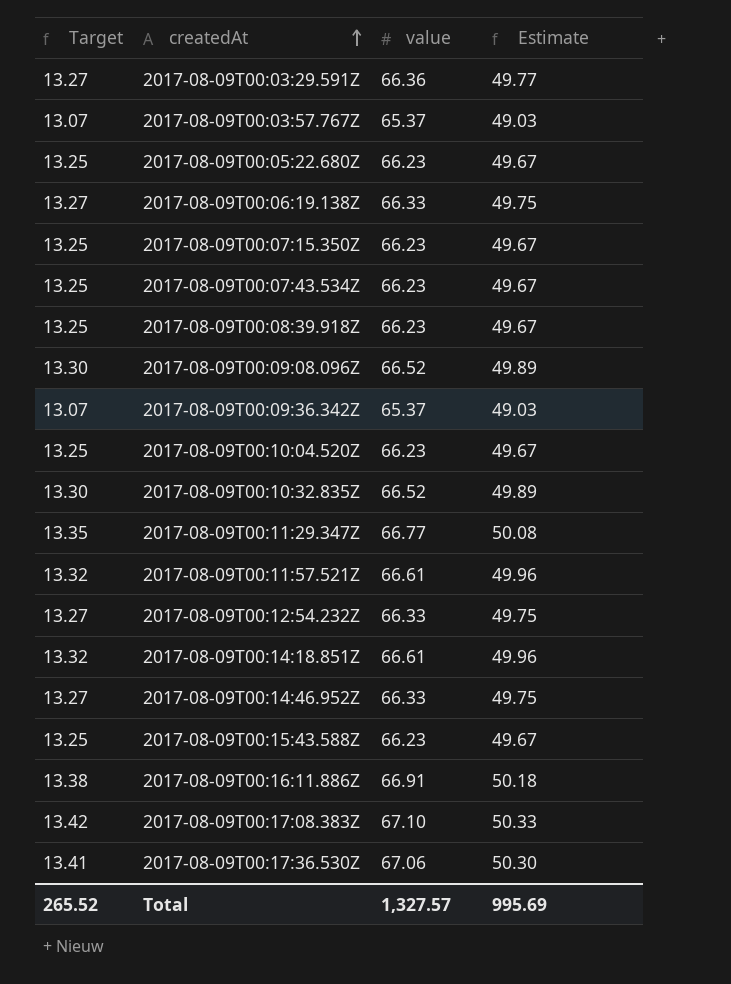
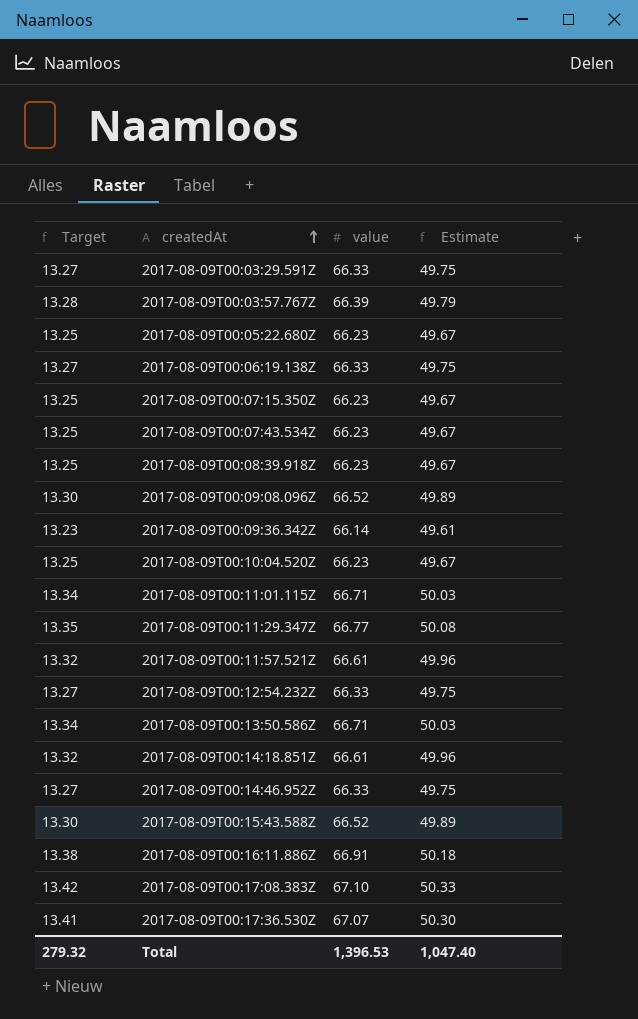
row 2017-08-09T00:10:32.835Z: 13.30 | 66.52 | 49.89 -> none
2017-08-09T00:03:29.591Z | value: 66.36 -> 66.33
2017-08-09T00:03:29.591Z | Estimate: 49.77 -> 49.75
2017-08-09T00:03:57.767Z | Target: 13.07 -> 13.28
2017-08-09T00:03:57.767Z | value: 65.37 -> 66.39
2017-08-09T00:03:57.767Z | Estimate: 49.03 -> 49.79
2017-08-09T00:09:36.342Z | Target: 13.07 -> 13.23
2017-08-09T00:09:36.342Z | value: 65.37 -> 66.14
2017-08-09T00:09:36.342Z | Estimate: 49.03 -> 49.61
row 2017-08-09T00:11:01.115Z: none -> 13.34 | 66.71 | 50.03
row 2017-08-09T00:13:50.586Z: none -> 13.34 | 66.71 | 50.03
2017-08-09T00:15:43.588Z | Target: 13.25 -> 13.30
2017-08-09T00:15:43.588Z | value: 66.23 -> 66.52
2017-08-09T00:15:43.588Z | Estimate: 49.67 -> 49.89
2017-08-09T00:17:36.530Z | value: 67.06 -> 67.07
Total | Target: 265.52 -> 279.32
Total | value: 1,327.57 -> 1,396.53
Total | Estimate: 995.69 -> 1,047.40

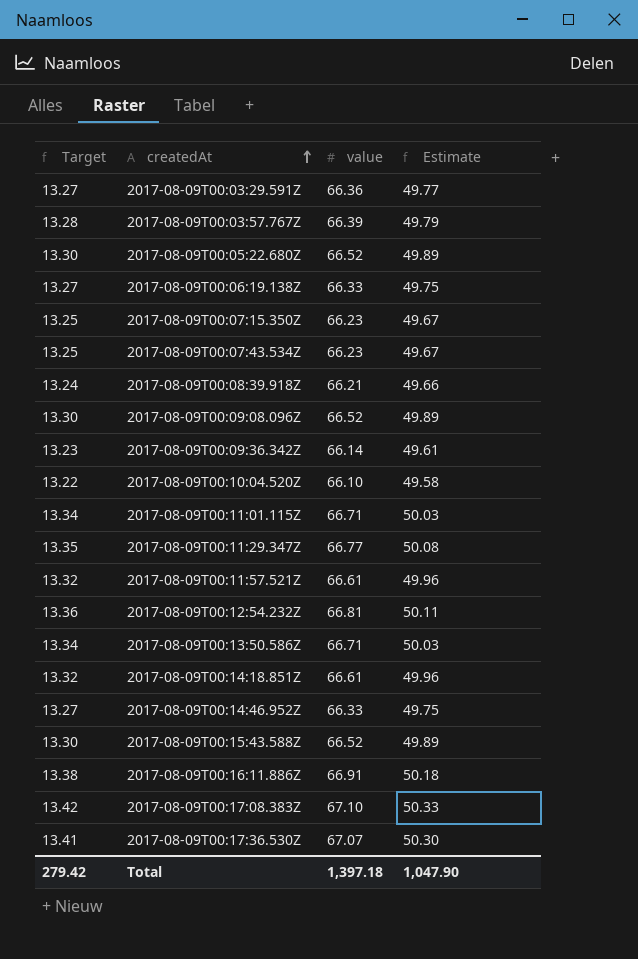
2017-08-09T00:03:29.591Z | value: 66.33 -> 66.36
2017-08-09T00:03:29.591Z | Estimate: 49.75 -> 49.77
2017-08-09T00:05:22.680Z | Target: 13.25 -> 13.30
2017-08-09T00:05:22.680Z | value: 66.23 -> 66.52
2017-08-09T00:05:22.680Z | Estimate: 49.67 -> 49.89
2017-08-09T00:08:39.918Z | Target: 13.25 -> 13.24
2017-08-09T00:08:39.918Z | value: 66.23 -> 66.21
2017-08-09T00:08:39.918Z | Estimate: 49.67 -> 49.66
2017-08-09T00:10:04.520Z | Target: 13.25 -> 13.22
2017-08-09T00:10:04.520Z | value: 66.23 -> 66.10
2017-08-09T00:10:04.520Z | Estimate: 49.67 -> 49.58
2017-08-09T00:12:54.232Z | Target: 13.27 -> 13.36
2017-08-09T00:12:54.232Z | value: 66.33 -> 66.81
2017-08-09T00:12:54.232Z | Estimate: 49.75 -> 50.11
Total | Target: 279.32 -> 279.42
Total | value: 1,396.53 -> 1,397.18
Total | Estimate: 1,047.40 -> 1,047.90

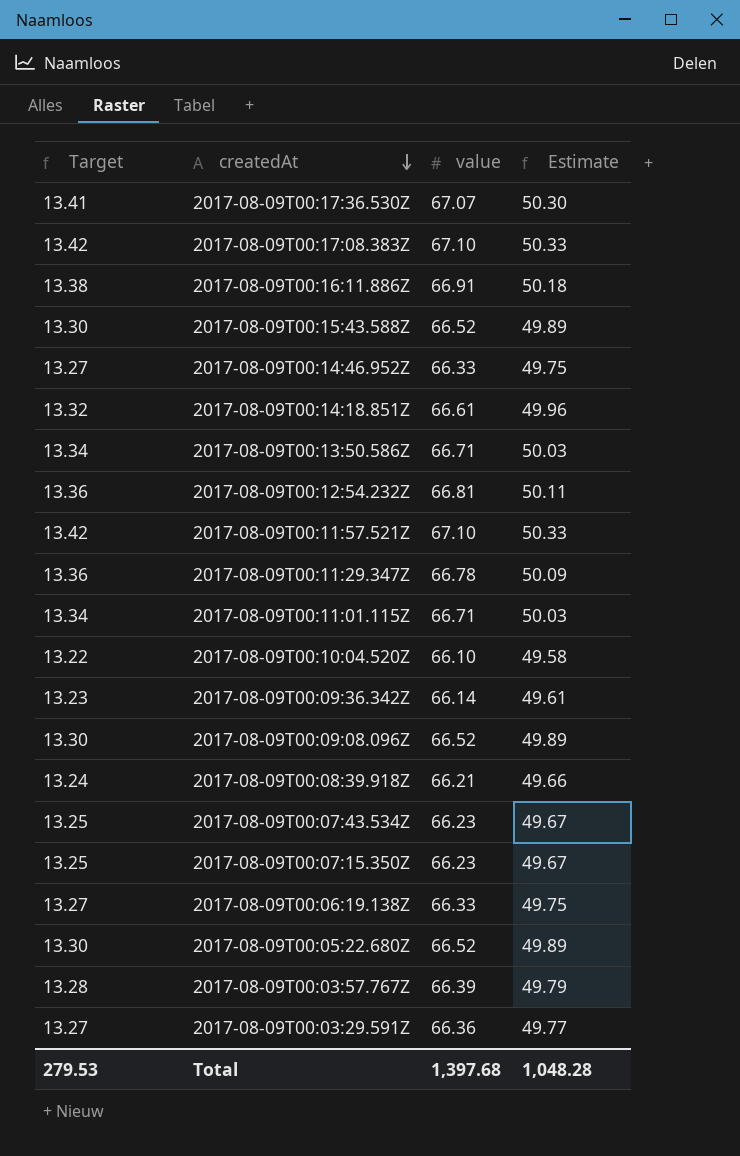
row order: createdAt ascending -> createdAt descending
2017-08-09T00:11:57.521Z | Target: 13.32 -> 13.42
2017-08-09T00:11:57.521Z | value: 66.61 -> 67.10
2017-08-09T00:11:57.521Z | Estimate: 49.96 -> 50.33
2017-08-09T00:11:29.347Z | Target: 13.35 -> 13.36
2017-08-09T00:11:29.347Z | value: 66.77 -> 66.78
2017-08-09T00:11:29.347Z | Estimate: 50.08 -> 50.09
Total | Target: 279.42 -> 279.53
Total | value: 1,397.18 -> 1,397.68
Total | Estimate: 1,047.90 -> 1,048.28

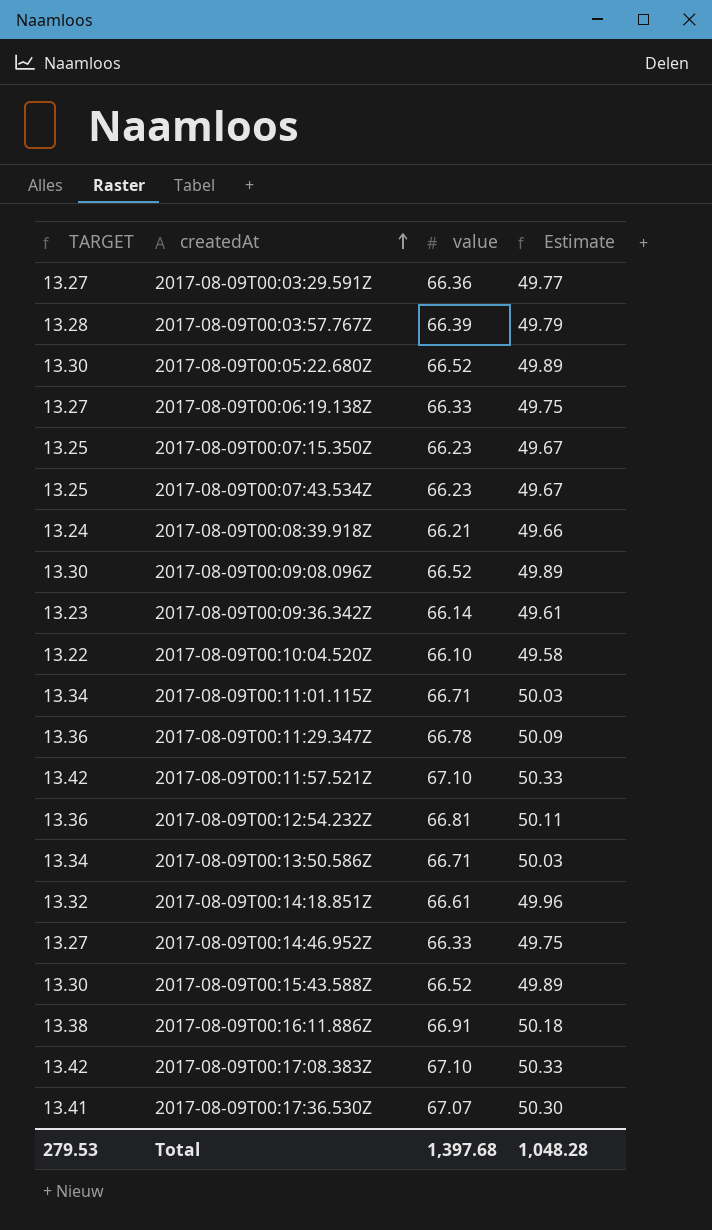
row order: createdAt descending -> createdAt ascending
column name: Target -> TARGET

